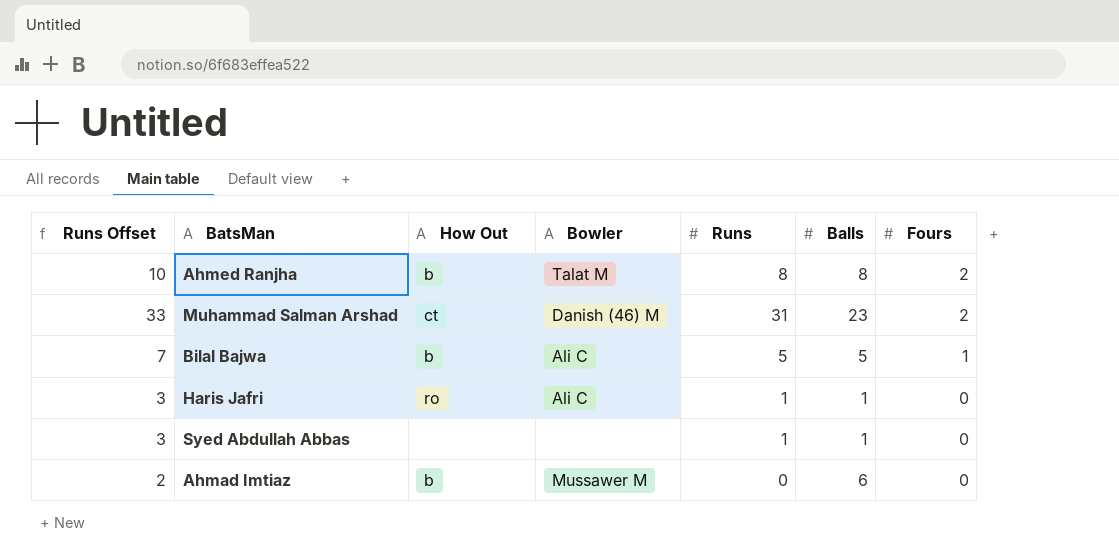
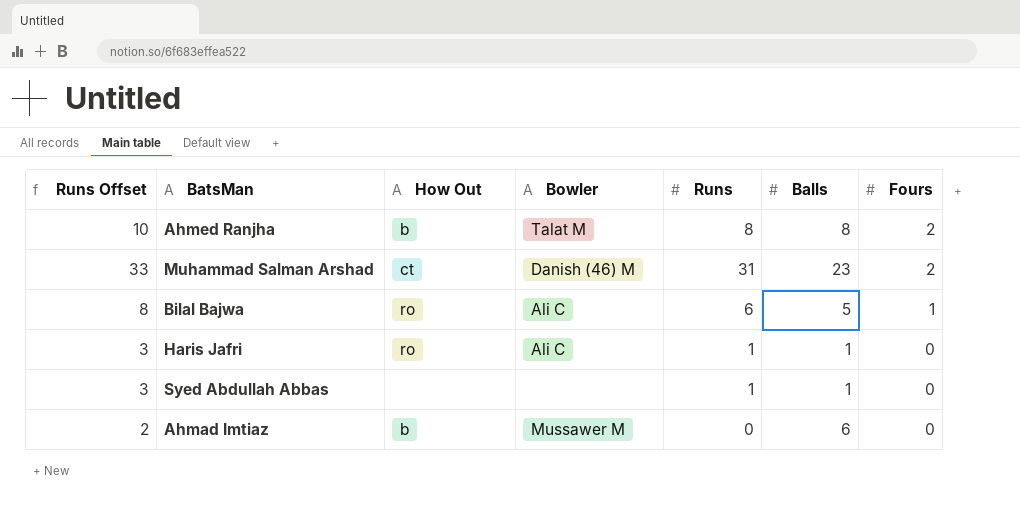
Bilal Bajwa | Runs Offset: 7 -> 8
Bilal Bajwa | How Out: b -> ro
Bilal Bajwa | Runs: 5 -> 6

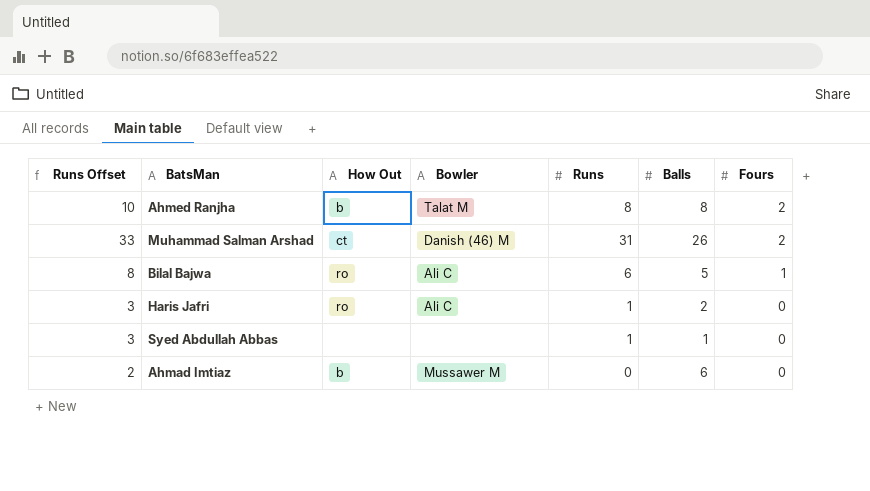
Muhammad Salman Arshad | Balls: 23 -> 26
Haris Jafri | Balls: 1 -> 2

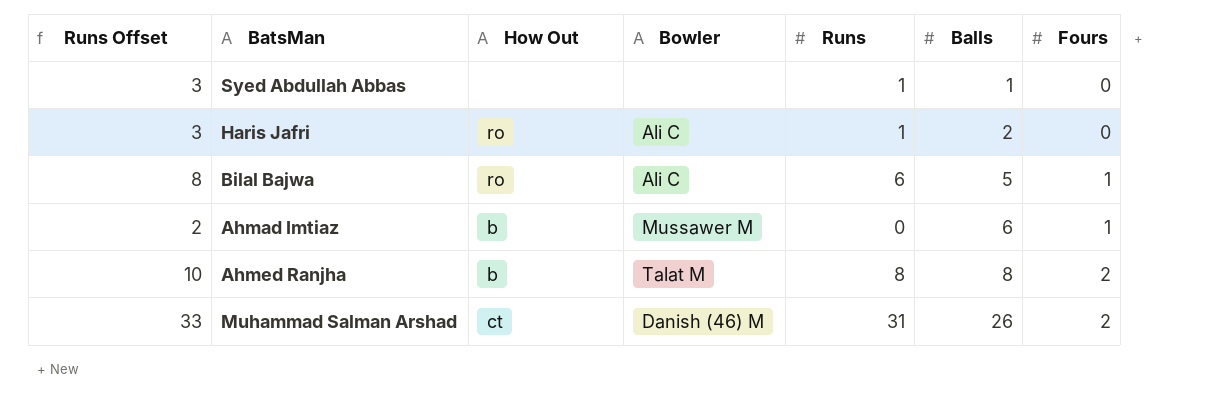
row order: Fours descending -> Balls ascending
Ahmad Imtiaz | Fours: 0 -> 1

